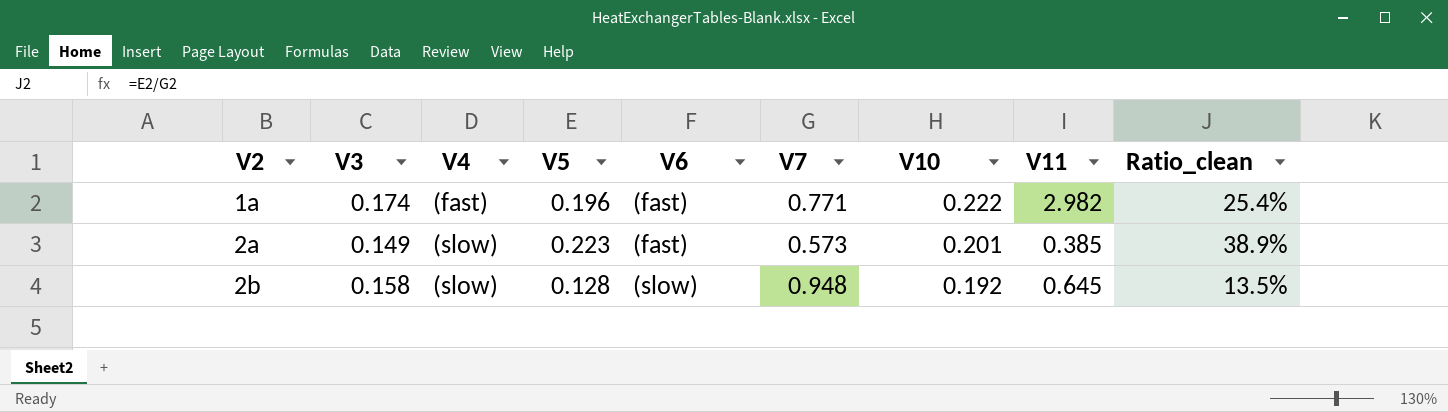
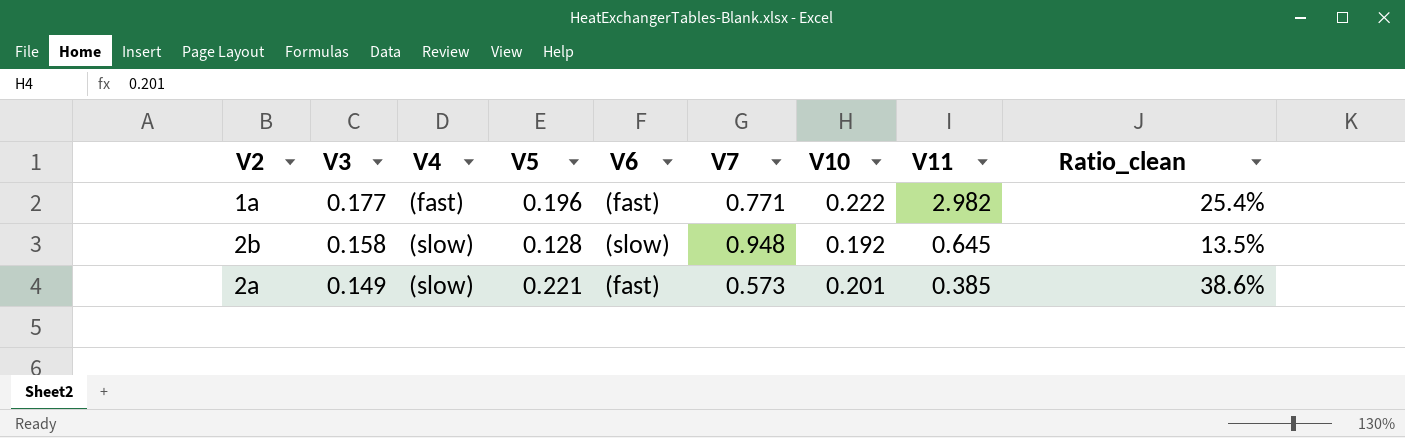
row order: V2 ascending -> V3 descending
1a | V3: 0.174 -> 0.177
2a | V5: 0.223 -> 0.221
2a | Ratio_clean: 38.9% -> 38.6%

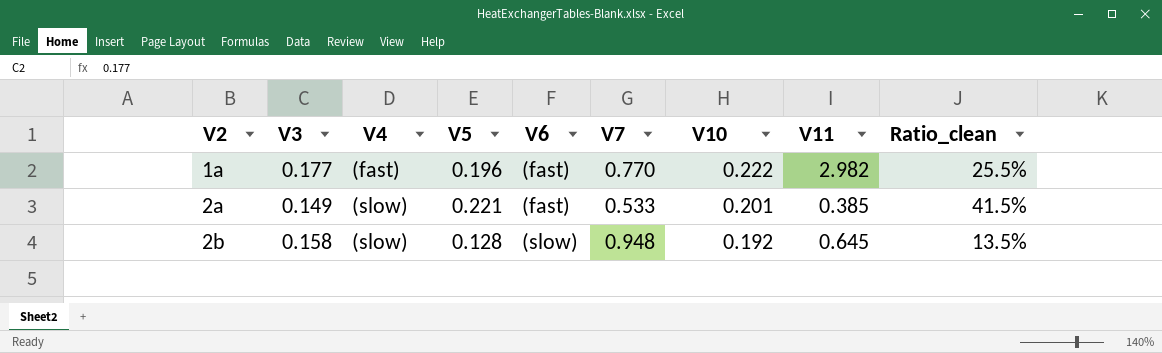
row order: V3 descending -> V2 ascending
1a | V7: 0.771 -> 0.770
1a | Ratio_clean: 25.4% -> 25.5%
2a | V7: 0.573 -> 0.533
2a | Ratio_clean: 38.6% -> 41.5%

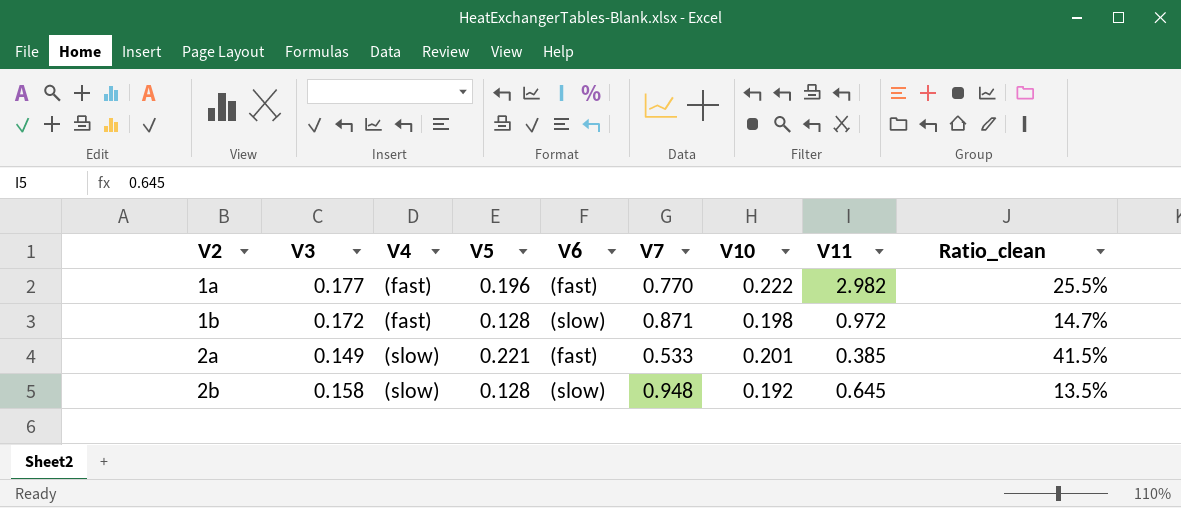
row 1b: none -> 0.172 | (fast) | 0.128 | (slow) | 0.871 | 0.198 | 0.972 | 14.7%

